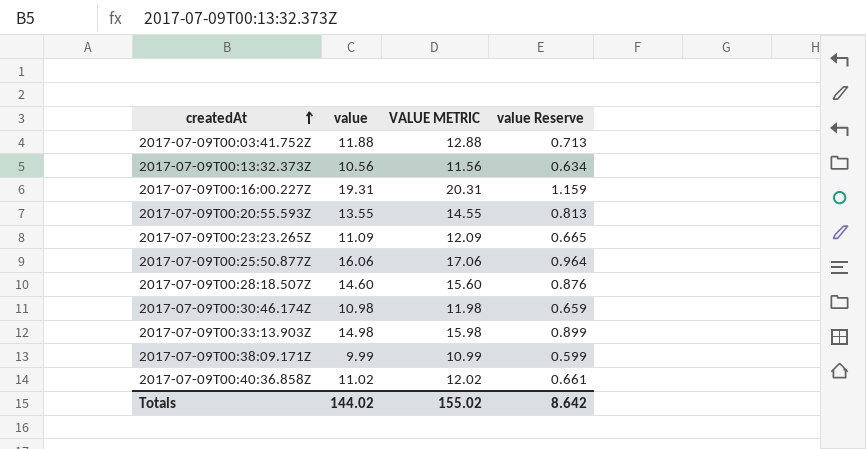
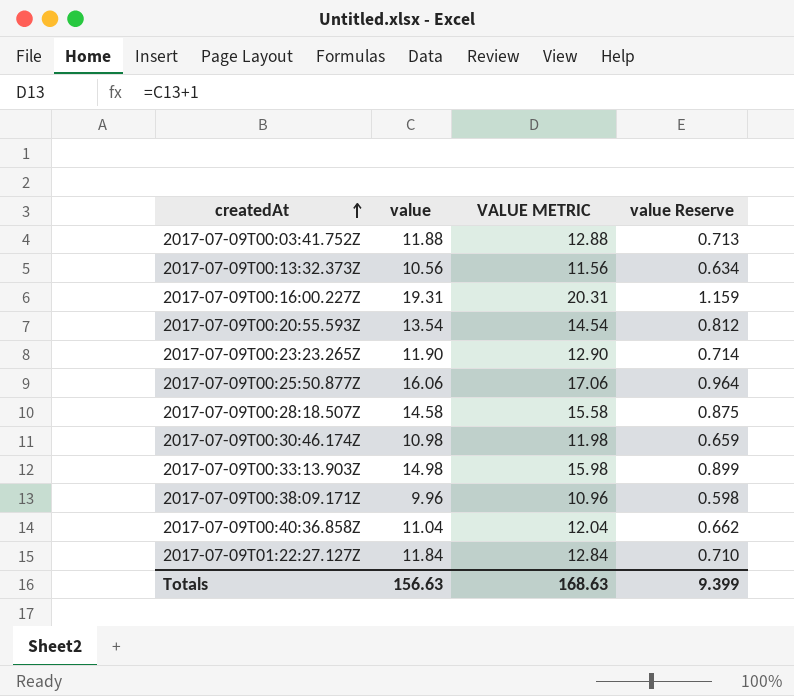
2017-07-09T00:20:55.593Z | value: 13.55 -> 13.54
2017-07-09T00:20:55.593Z | VALUE METRIC: 14.55 -> 14.54
2017-07-09T00:20:55.593Z | value Reserve: 0.813 -> 0.812
2017-07-09T00:23:23.265Z | value: 11.09 -> 11.90
2017-07-09T00:23:23.265Z | VALUE METRIC: 12.09 -> 12.90
2017-07-09T00:23:23.265Z | value Reserve: 0.665 -> 0.714
2017-07-09T00:28:18.507Z | value: 14.60 -> 14.58
2017-07-09T00:28:18.507Z | VALUE METRIC: 15.60 -> 15.58
2017-07-09T00:28:18.507Z | value Reserve: 0.876 -> 0.875
2017-07-09T00:38:09.171Z | value: 9.99 -> 9.96
2017-07-09T00:38:09.171Z | VALUE METRIC: 10.99 -> 10.96
2017-07-09T00:38:09.171Z | value Reserve: 0.599 -> 0.598
2017-07-09T00:40:36.858Z | value: 11.02 -> 11.04
2017-07-09T00:40:36.858Z | VALUE METRIC: 12.02 -> 12.04
2017-07-09T00:40:36.858Z | value Reserve: 0.661 -> 0.662
row 2017-07-09T01:22:27.127Z: none -> 11.84 | 12.84 | 0.710
Totals | value: 144.02 -> 156.63
Totals | VALUE METRIC: 155.02 -> 168.63
Totals | value Reserve: 8.642 -> 9.399

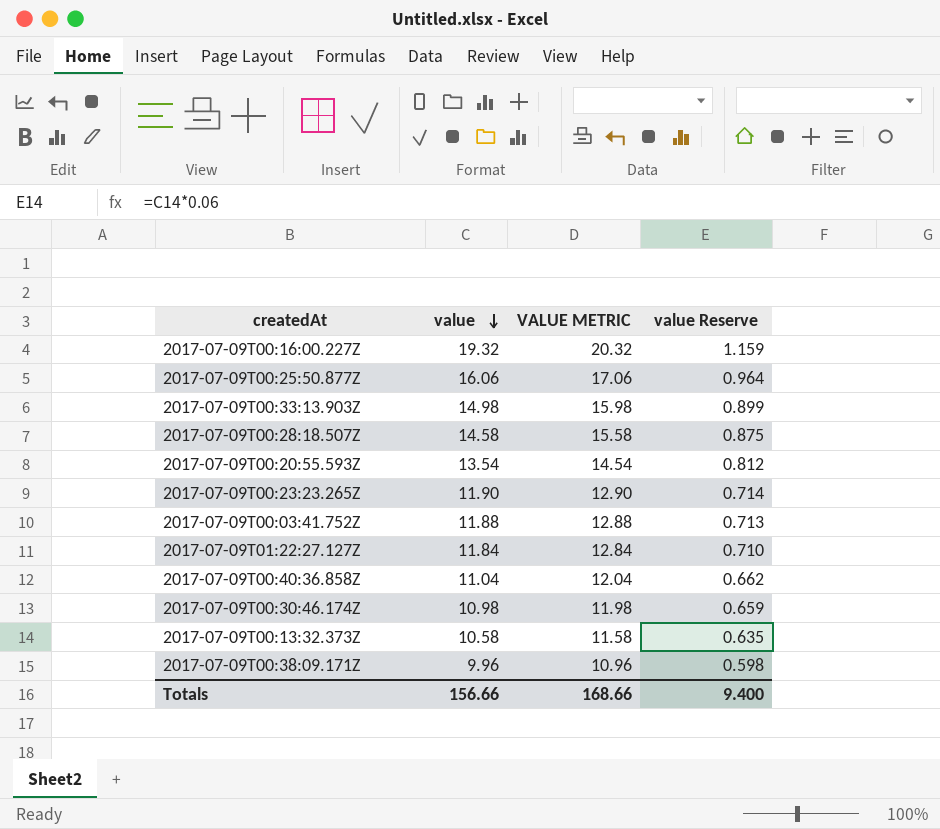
row order: createdAt ascending -> value descending
2017-07-09T00:16:00.227Z | value: 19.31 -> 19.32
2017-07-09T00:16:00.227Z | VALUE METRIC: 20.31 -> 20.32
2017-07-09T00:13:32.373Z | value: 10.56 -> 10.58
2017-07-09T00:13:32.373Z | VALUE METRIC: 11.56 -> 11.58
2017-07-09T00:13:32.373Z | value Reserve: 0.634 -> 0.635
Totals | value: 156.63 -> 156.66
Totals | VALUE METRIC: 168.63 -> 168.66
Totals | value Reserve: 9.399 -> 9.400

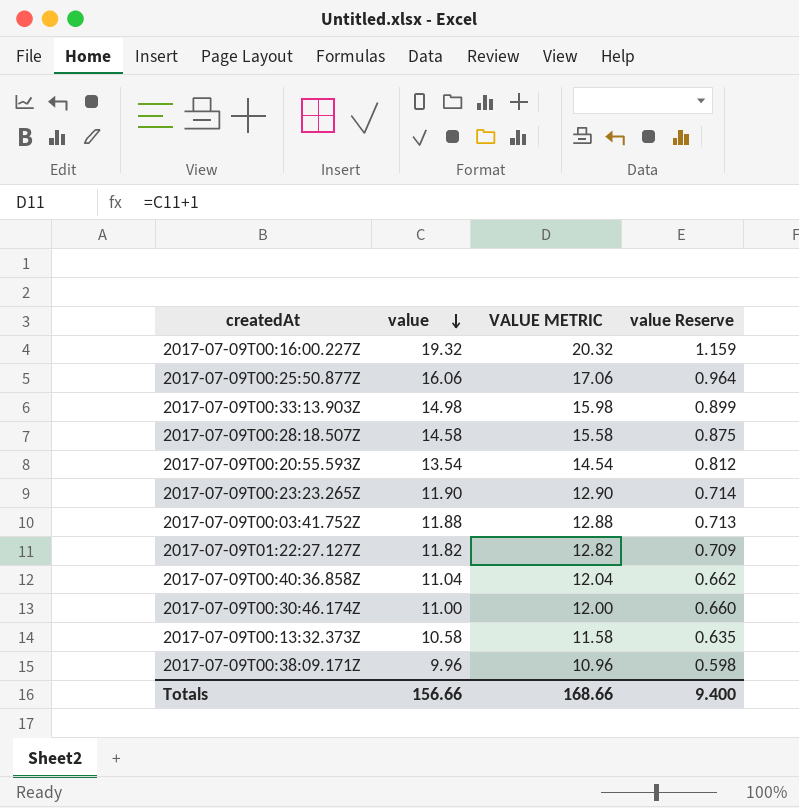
2017-07-09T01:22:27.127Z | value: 11.84 -> 11.82
2017-07-09T01:22:27.127Z | VALUE METRIC: 12.84 -> 12.82
2017-07-09T01:22:27.127Z | value Reserve: 0.710 -> 0.709
2017-07-09T00:30:46.174Z | value: 10.98 -> 11.00
2017-07-09T00:30:46.174Z | VALUE METRIC: 11.98 -> 12.00
2017-07-09T00:30:46.174Z | value Reserve: 0.659 -> 0.660

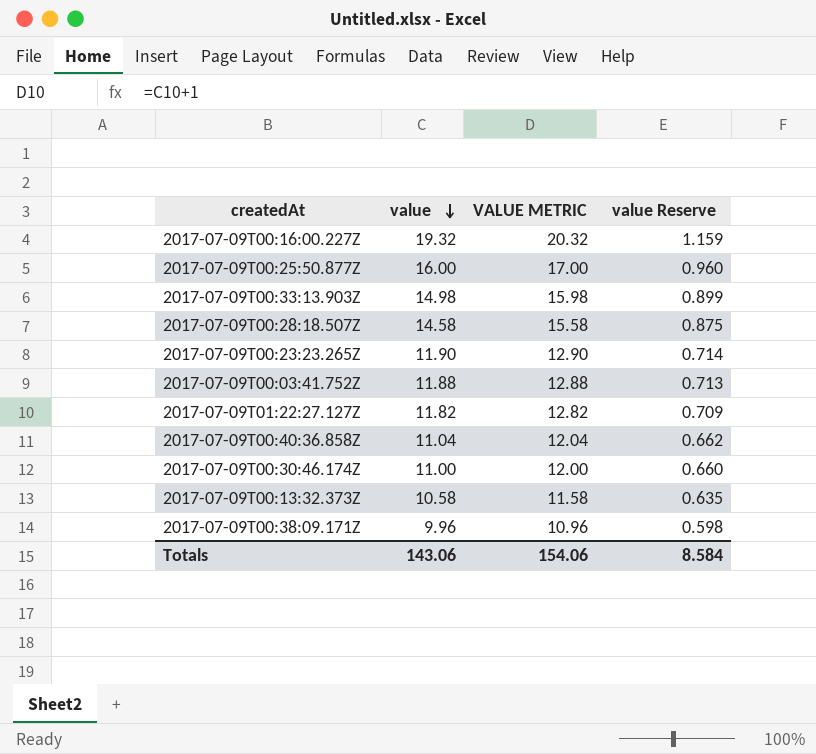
row 2017-07-09T00:20:55.593Z: 13.54 | 14.54 | 0.812 -> none
2017-07-09T00:25:50.877Z | value: 16.06 -> 16.00
2017-07-09T00:25:50.877Z | VALUE METRIC: 17.06 -> 17.00
2017-07-09T00:25:50.877Z | value Reserve: 0.964 -> 0.960
Totals | value: 156.66 -> 143.06
Totals | VALUE METRIC: 168.66 -> 154.06
Totals | value Reserve: 9.400 -> 8.584

